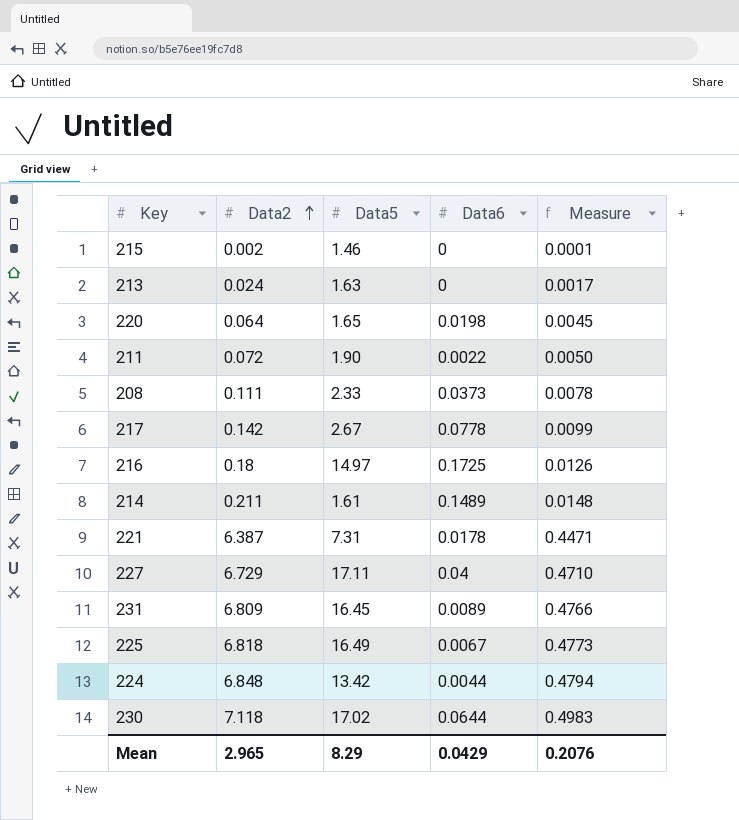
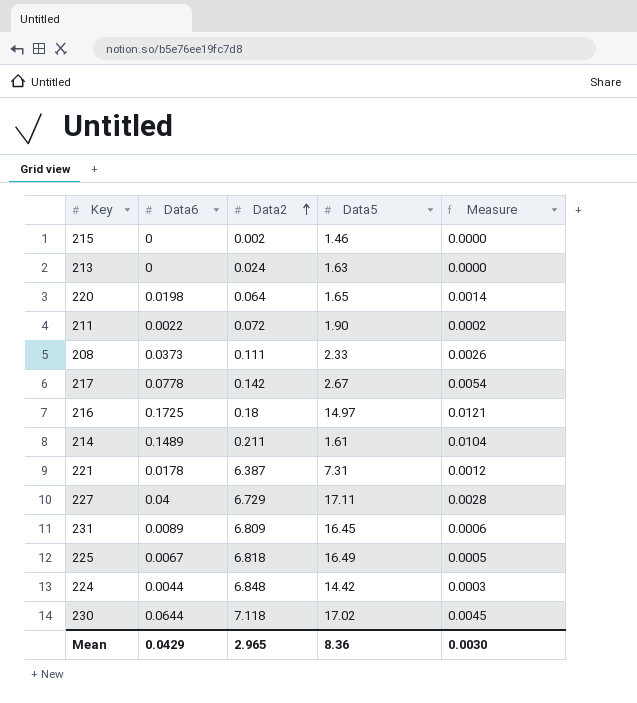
column Data6 | position: 4 -> 2
column Measure | formula: [Data2] * 0.07 -> [Data6] * 0.07
224 | Data5: 13.42 -> 14.42
Mean | Data5: 8.29 -> 8.36
Mean | Measure: 0.2076 -> 0.0030

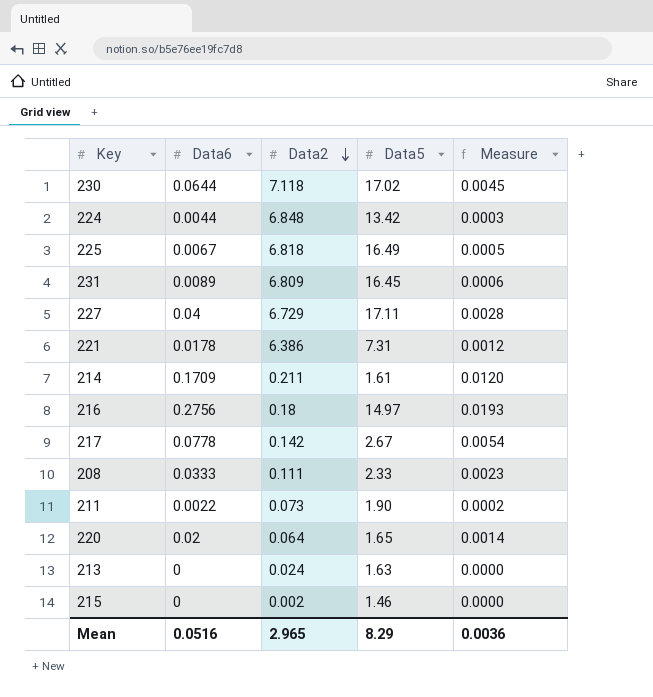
row order: Data2 ascending -> Data2 descending
224 | Data5: 14.42 -> 13.42
221 | Data2: 6.387 -> 6.386
214 | Data6: 0.1489 -> 0.1709
214 | Measure: 0.0104 -> 0.0120
216 | Data6: 0.1725 -> 0.2756
216 | Measure: 0.0121 -> 0.0193
208 | Data6: 0.0373 -> 0.0333
208 | Measure: 0.0026 -> 0.0023
211 | Data2: 0.072 -> 0.073
220 | Data6: 0.0198 -> 0.02
Mean | Data6: 0.0429 -> 0.0516
Mean | Data5: 8.36 -> 8.29
Mean | Measure: 0.0030 -> 0.0036

